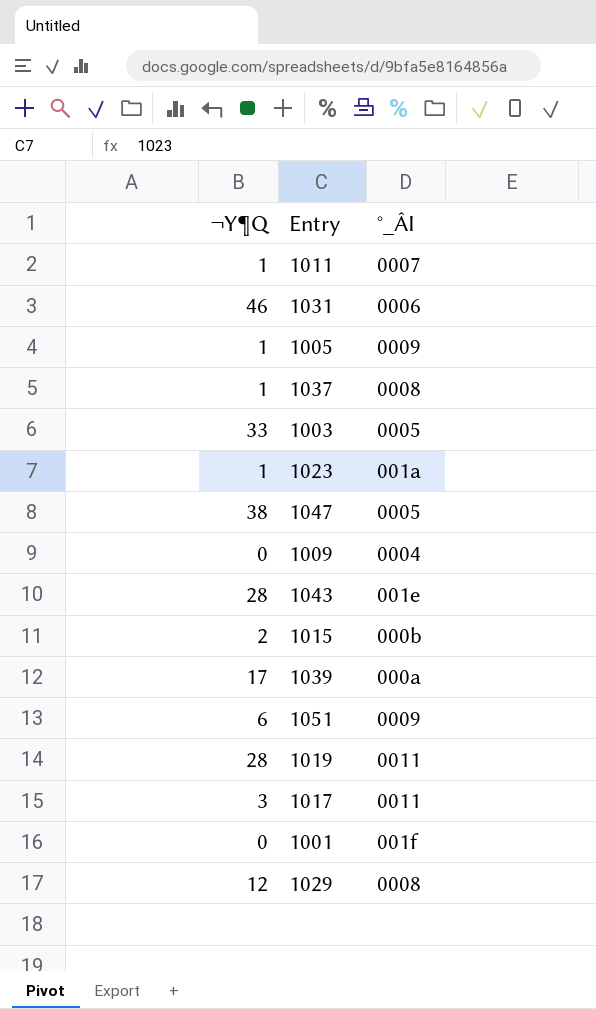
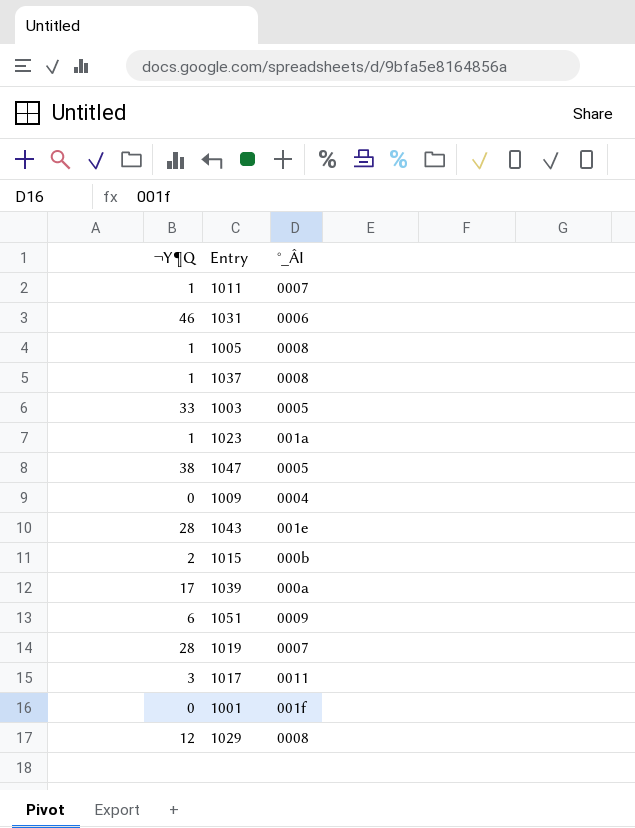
1005 | °_ÂI: 0009 -> 0008
1019 | °_ÂI: 0011 -> 0007

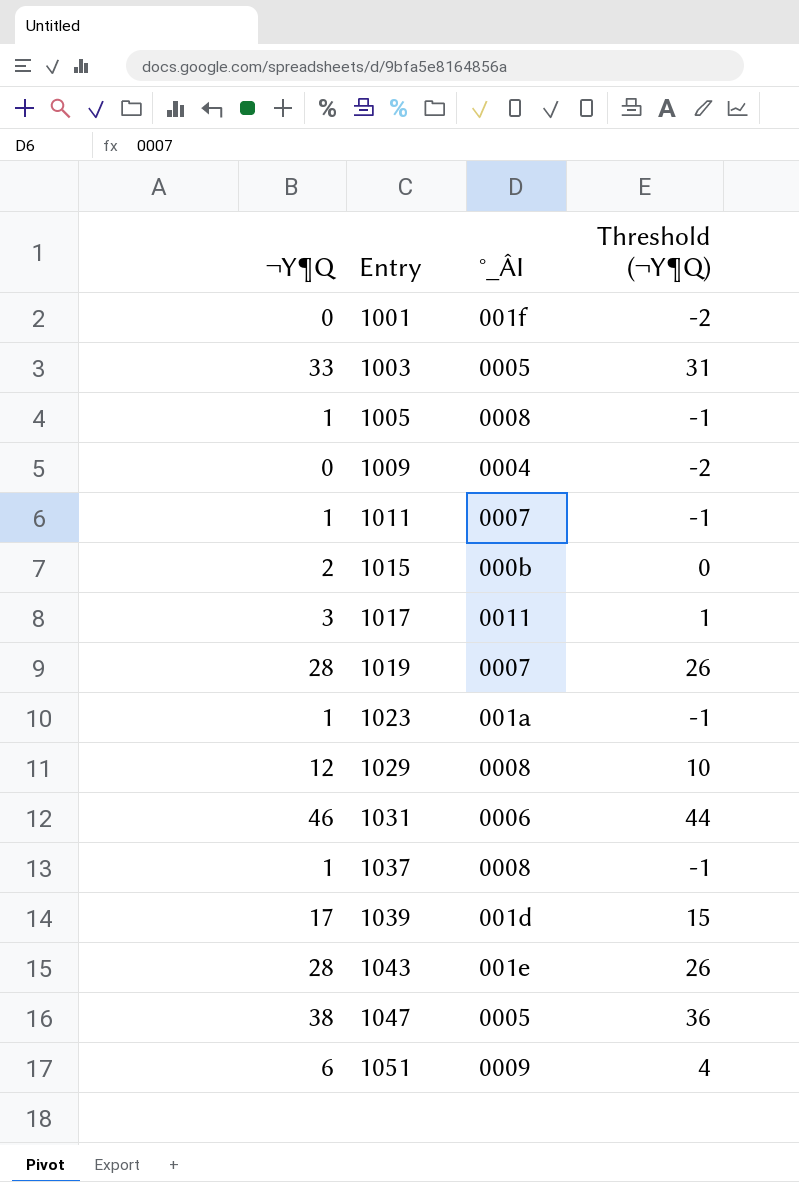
row order: none -> Entry ascending
column Threshold (¬Y¶Q) | formula: none -> [¬Y¶Q] - 2
1039 | °_ÂI: 000a -> 001d

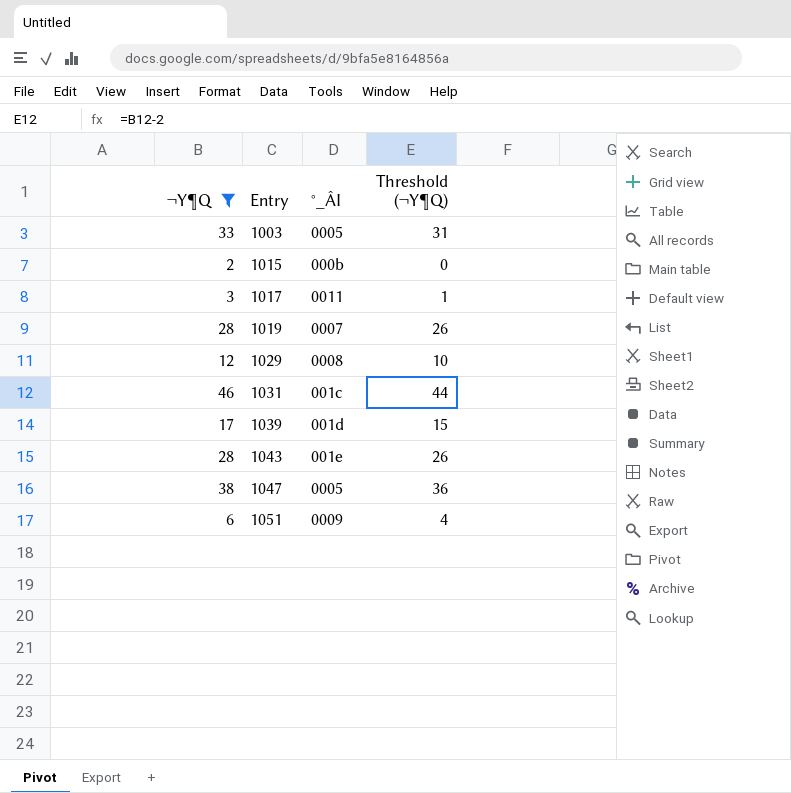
filter: none -> ¬Y¶Q >= 2
1031 | °_ÂI: 0006 -> 001c

